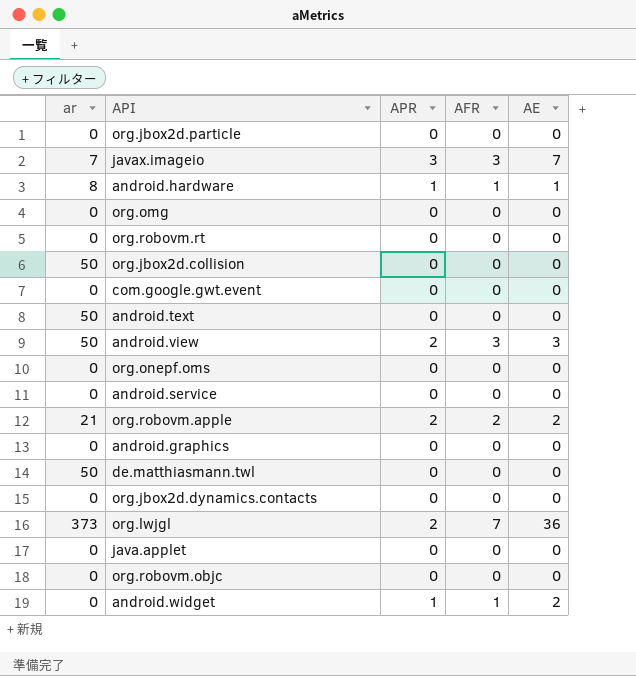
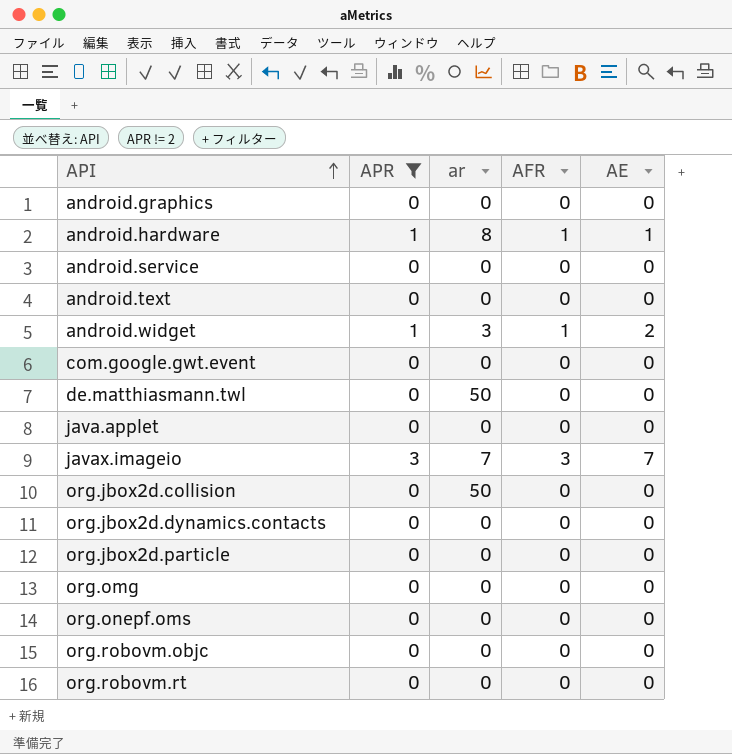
filter: none -> APR != 2
row order: none -> API ascending
column ar | position: 1 -> 3
android.text | ar: 50 -> 0
android.widget | ar: 0 -> 3

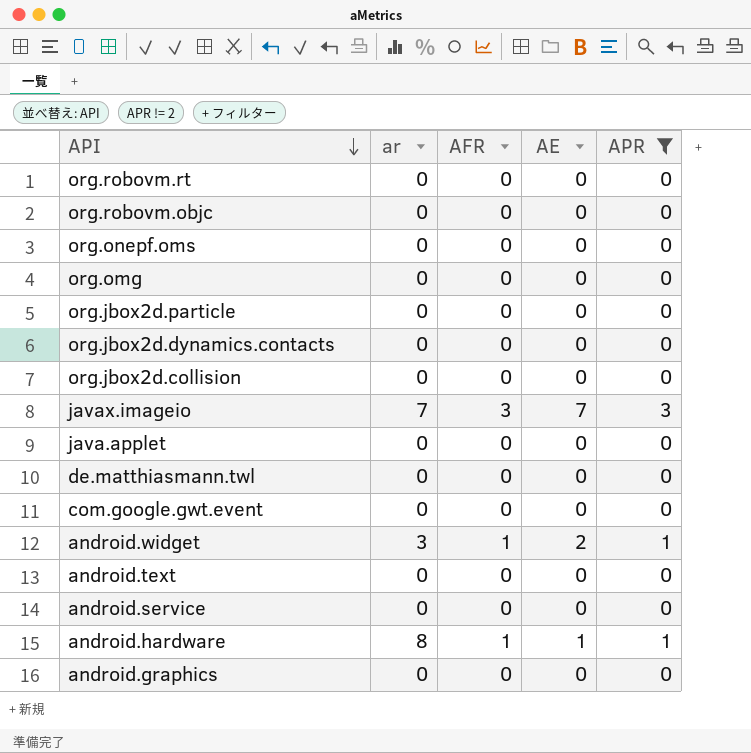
row order: API ascending -> API descending
column APR | position: 2 -> 5
org.jbox2d.collision | ar: 50 -> 0
de.matthiasmann.twl | ar: 50 -> 0

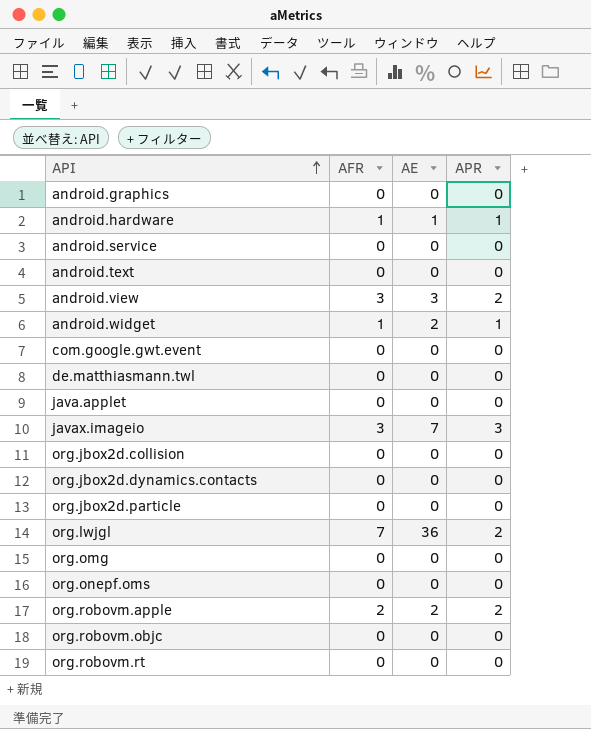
filter: APR != 2 -> none
row order: API descending -> API ascending
column ar | position: 2 -> none

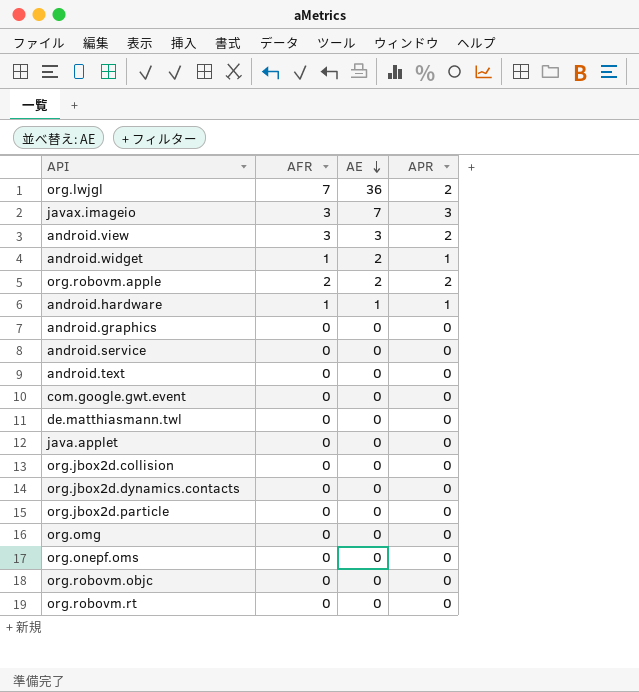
row order: API ascending -> AE descending

